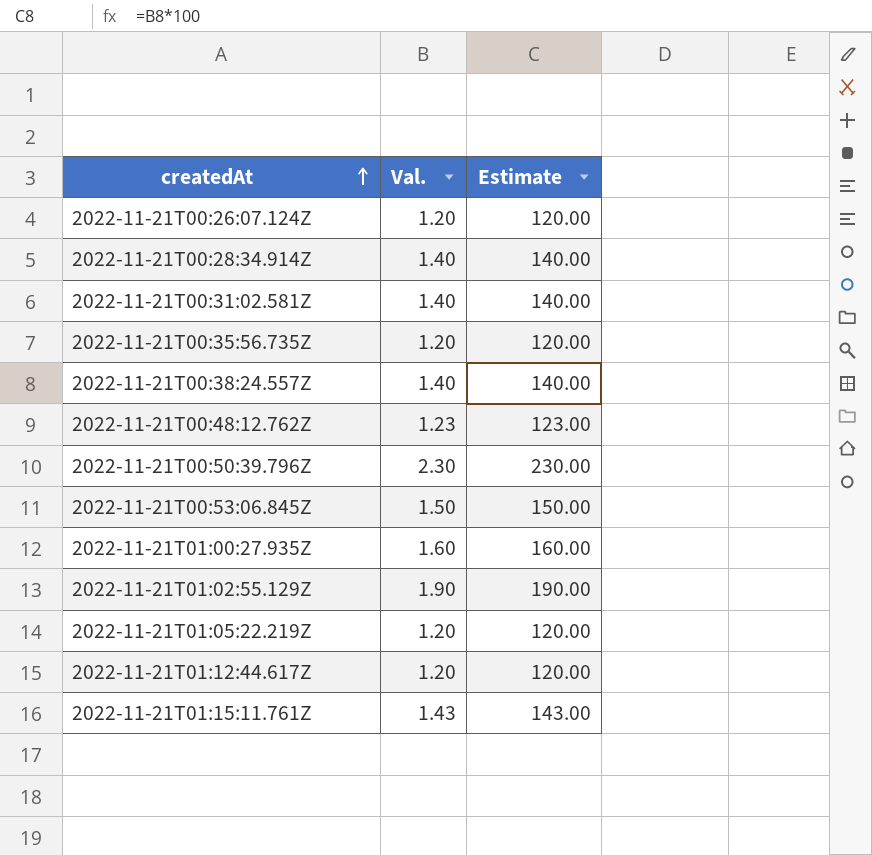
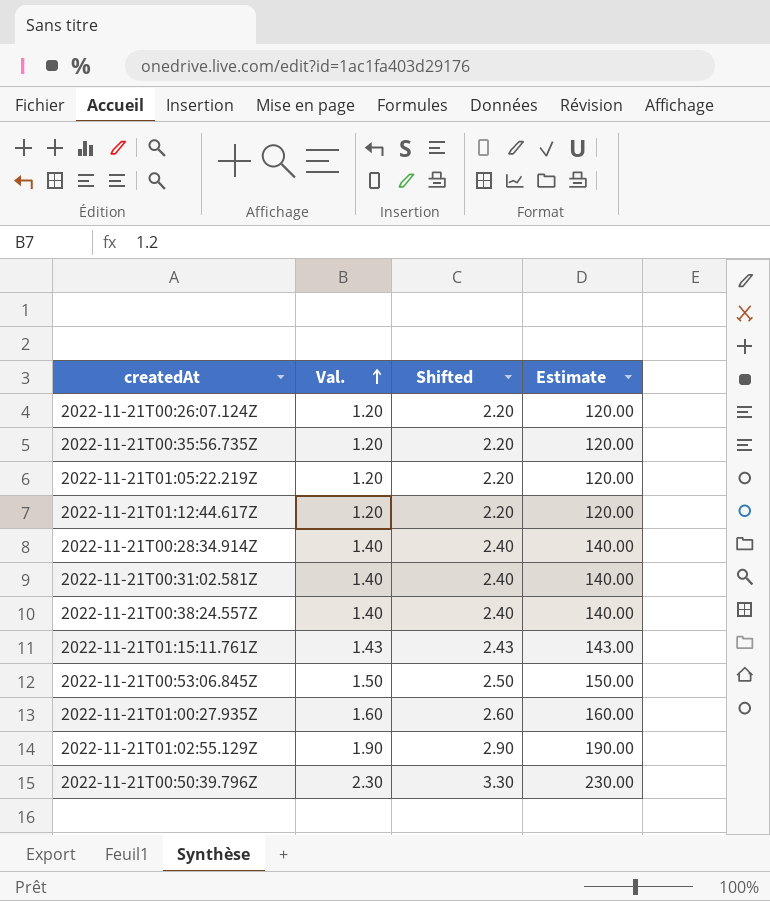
row order: createdAt ascending -> Val. ascending
column Shifted | formula: none -> [Val.] + 1
row 2022-11-21T00:48:12.762Z: 1.23 | 123.00 -> none

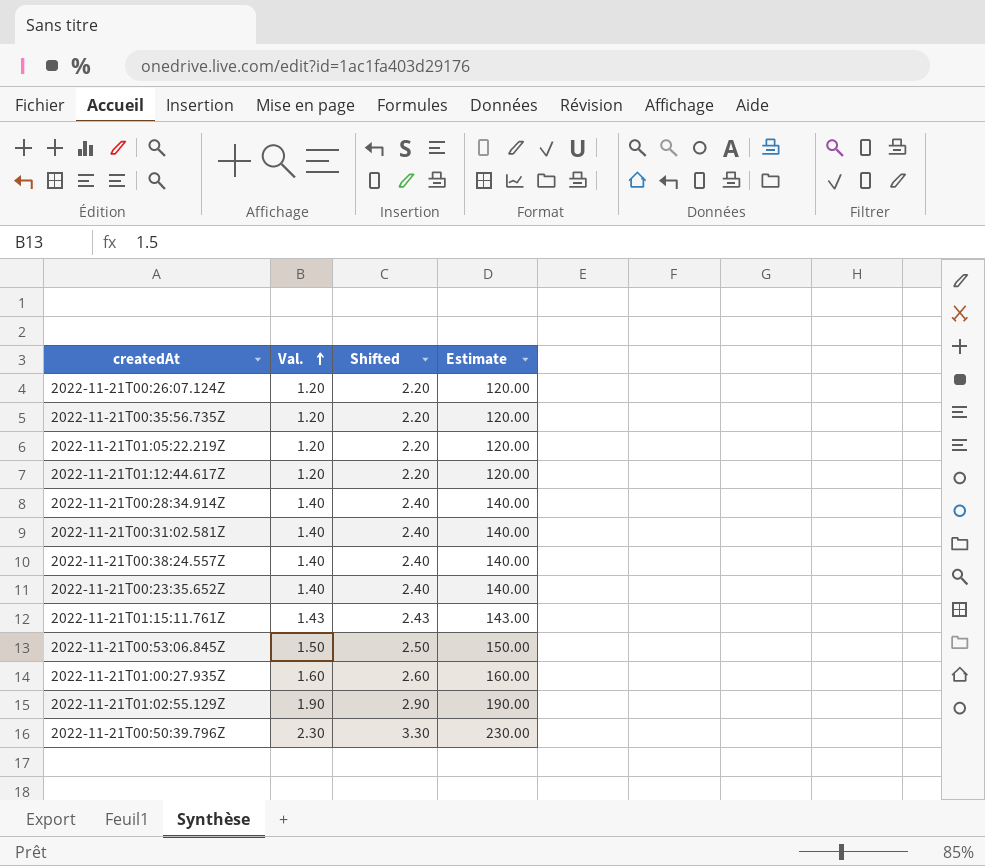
row 2022-11-21T00:23:35.652Z: none -> 1.40 | 2.40 | 140.00

